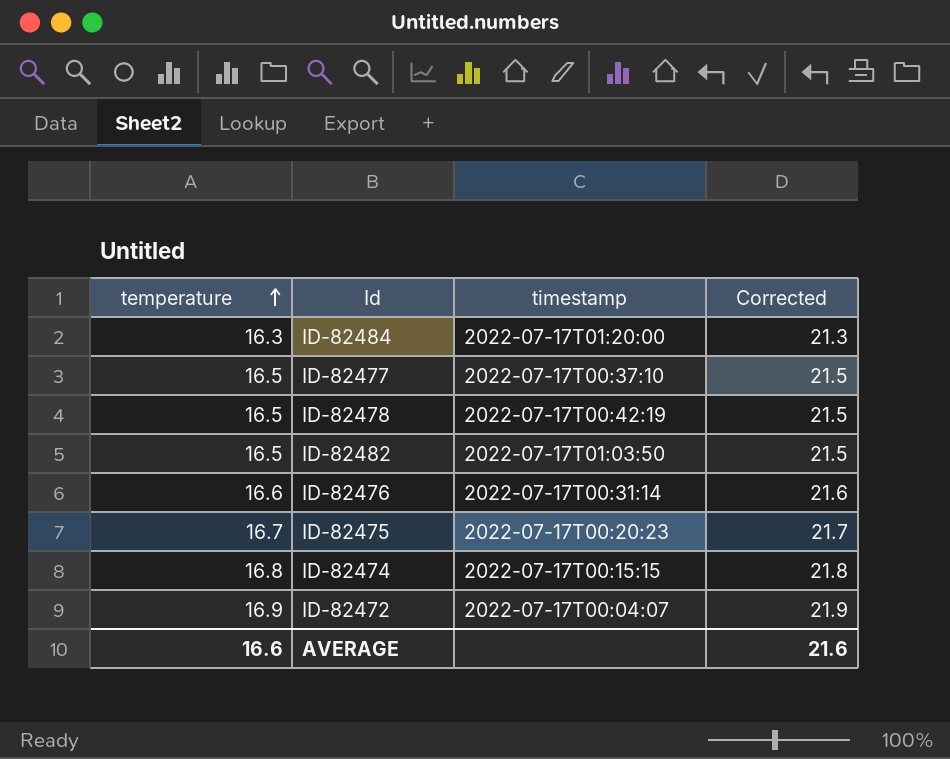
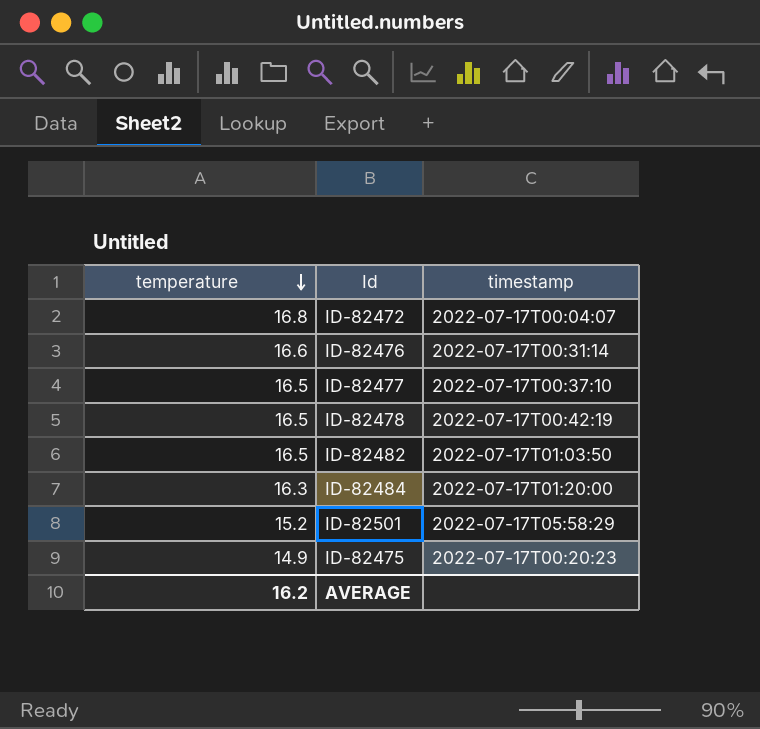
row order: temperature ascending -> temperature descending
column Corrected | formula: [temperature] + 5 -> none
row ID-82474: 16.8 | 2022-07-17T00:15:15 | 21.8 -> none
ID-82472 | temperature: 16.9 -> 16.8
row ID-82501: none -> 15.2 | 2022-07-17T05:58:29
ID-82475 | temperature: 16.7 -> 14.9
AVERAGE | temperature: 16.6 -> 16.2

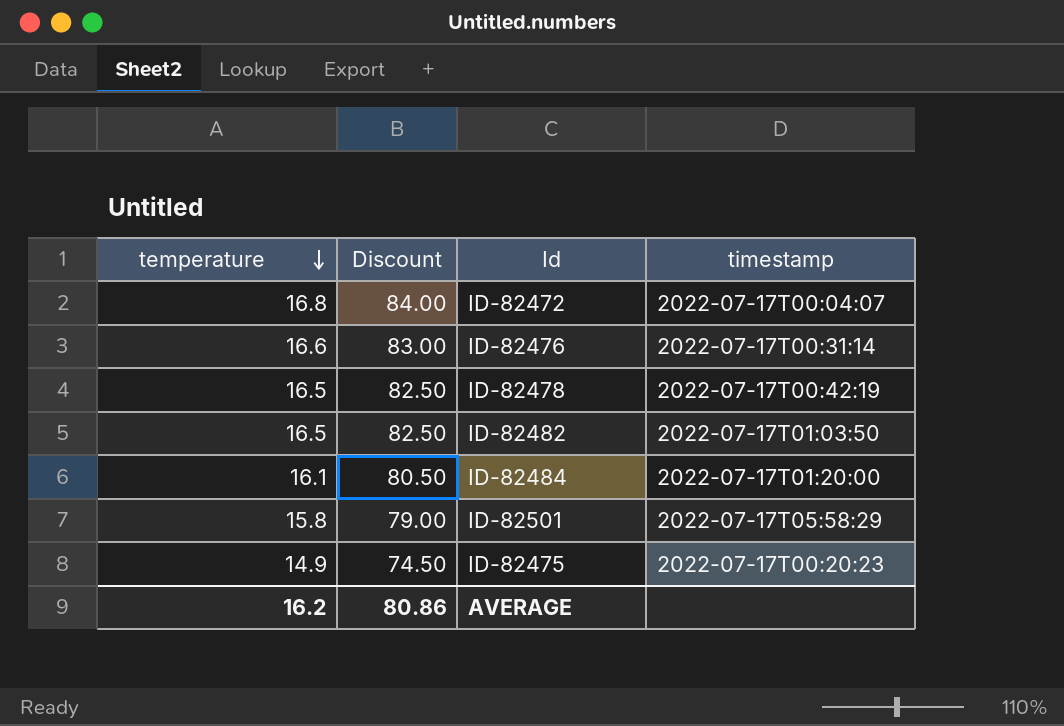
column Discount | formula: none -> [temperature] * 5
row ID-82477: 16.5 | 2022-07-17T00:37:10 -> none
ID-82484 | temperature: 16.3 -> 16.1
ID-82501 | temperature: 15.2 -> 15.8

